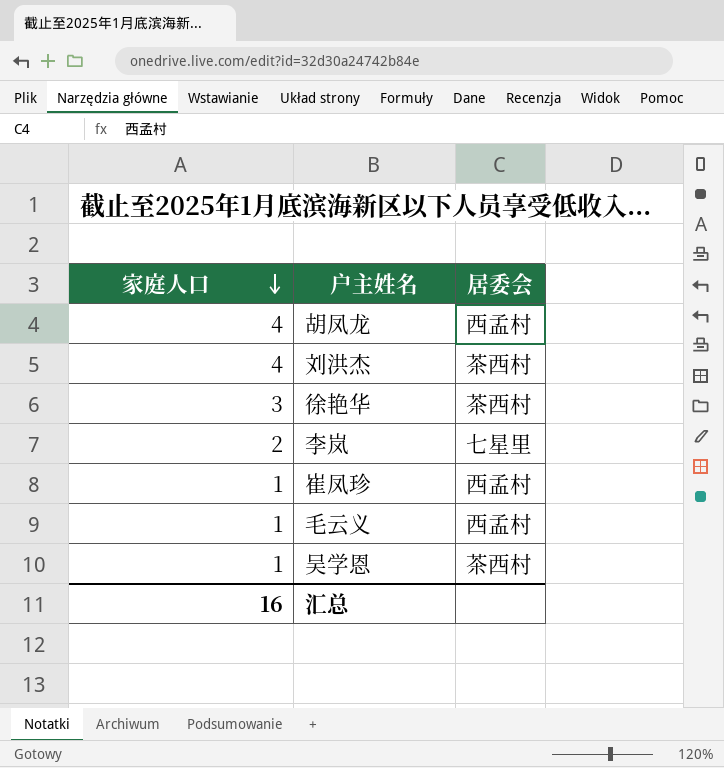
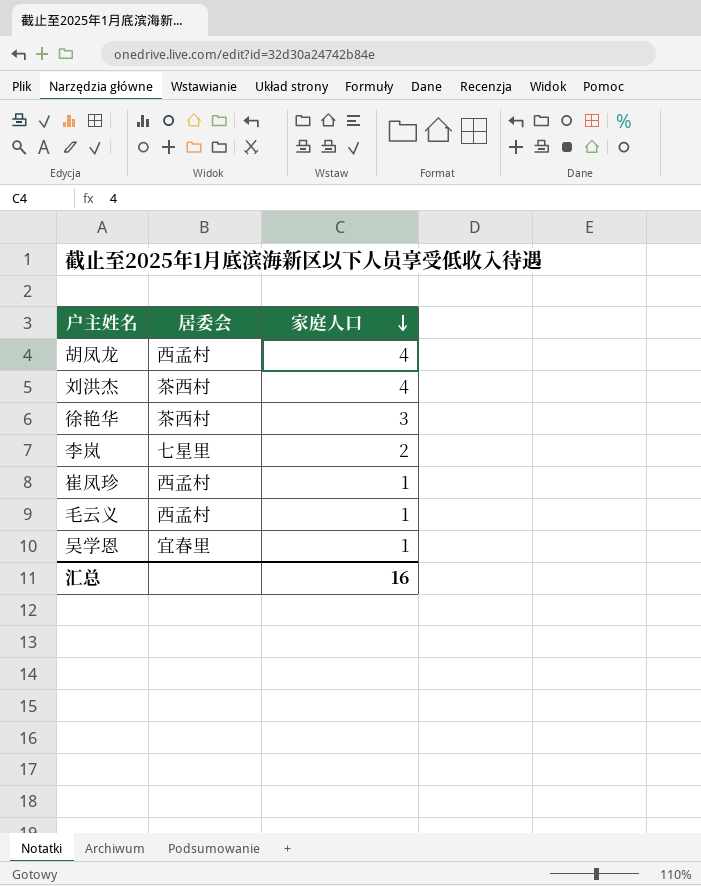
column 家庭人口 | position: 1 -> 3
吴学恩 | 居委会: 茶西村 -> 宜春里

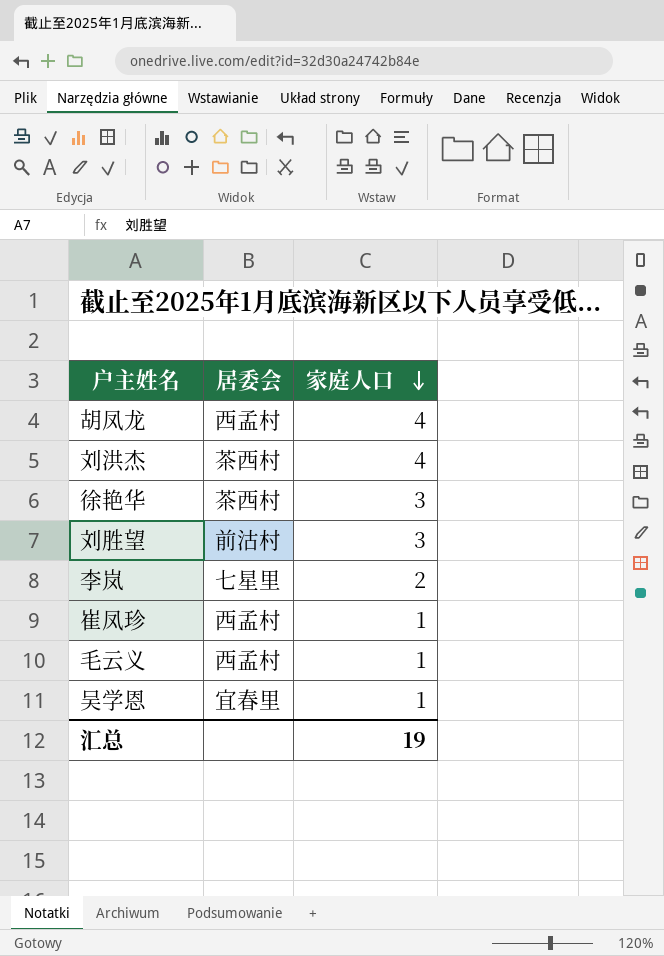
row 刘胜望: none -> 前沽村 | 3
汇总 | 家庭人口: 16 -> 19

